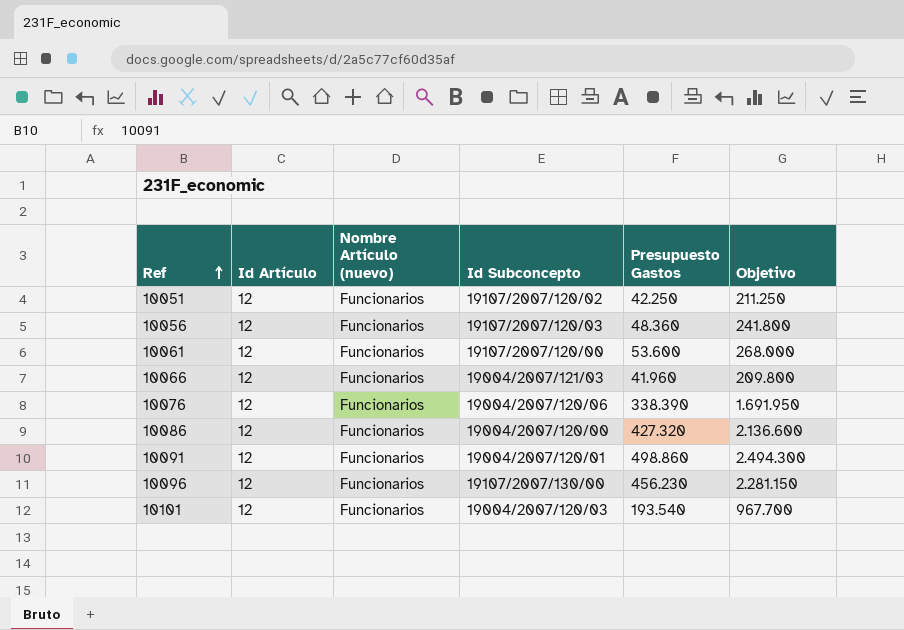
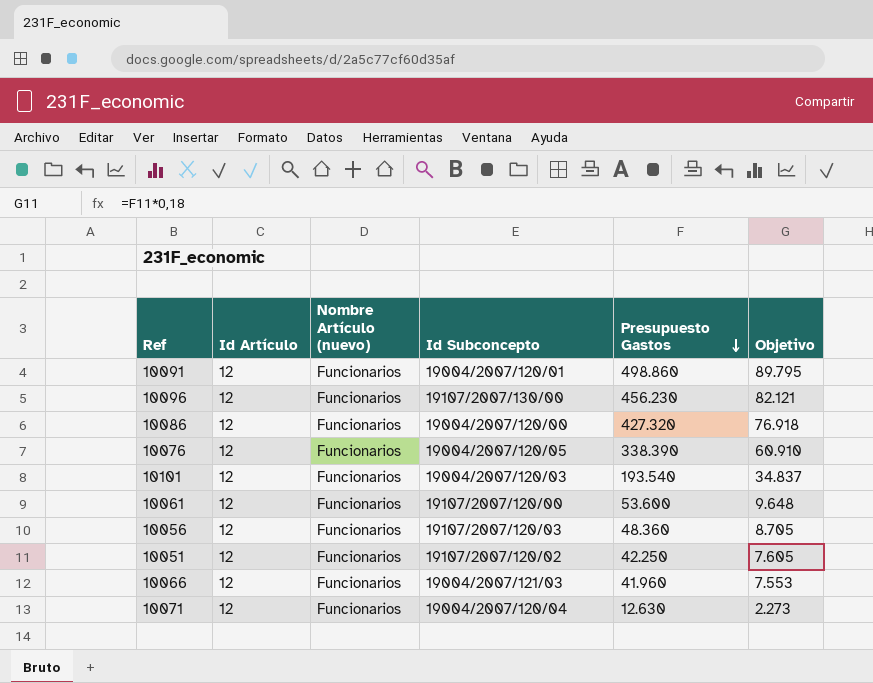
row order: Ref ascending -> Presupuesto Gastos descending
column Objetivo | formula: [Presupuesto Gastos] * 5 -> [Presupuesto Gastos] * 0,18
10076 | Id Subconcepto: 19004/2007/120/06 -> 19004/2007/120/05
row 10071: none -> 12 | Funcionarios | 19004/2007/120/04 | 12.630 | 2.273

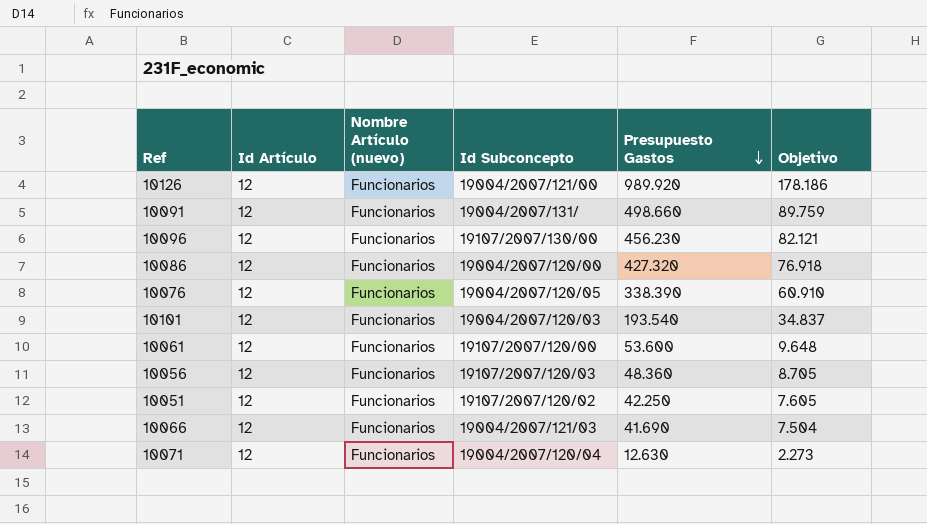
row 10126: none -> 12 | Funcionarios | 19004/2007/121/00 | 989.920 | 178.186
10091 | Id Subconcepto: 19004/2007/120/01 -> 19004/2007/131/
10091 | Presupuesto Gastos: 498.860 -> 498.660
10091 | Objetivo: 89.795 -> 89.759
10066 | Presupuesto Gastos: 41.960 -> 41.690
10066 | Objetivo: 7.553 -> 7.504

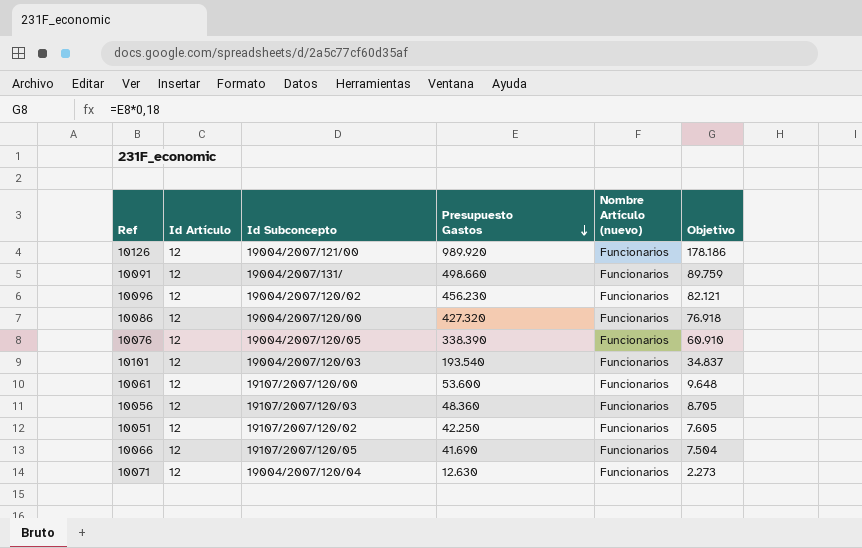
column Nombre Artículo (nuevo) | position: 3 -> 5
10096 | Id Subconcepto: 19107/2007/130/00 -> 19004/2007/120/02
10066 | Id Subconcepto: 19004/2007/121/03 -> 19107/2007/120/05

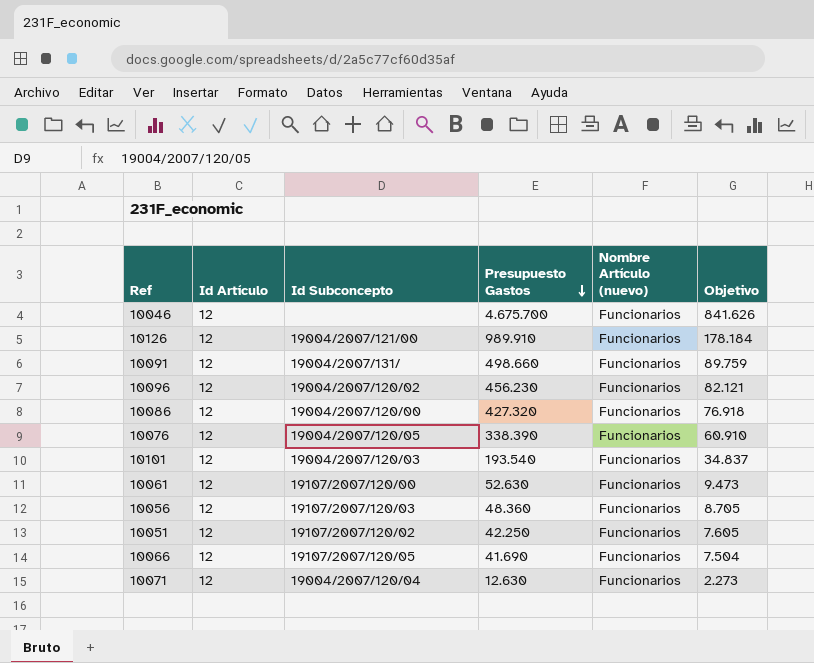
row 10046: none -> 12 | none | 4.675.700 | Funcionarios | 841.626
10126 | Presupuesto Gastos: 989.920 -> 989.910
10126 | Objetivo: 178.186 -> 178.184
10061 | Presupuesto Gastos: 53.600 -> 52.630
10061 | Objetivo: 9.648 -> 9.473

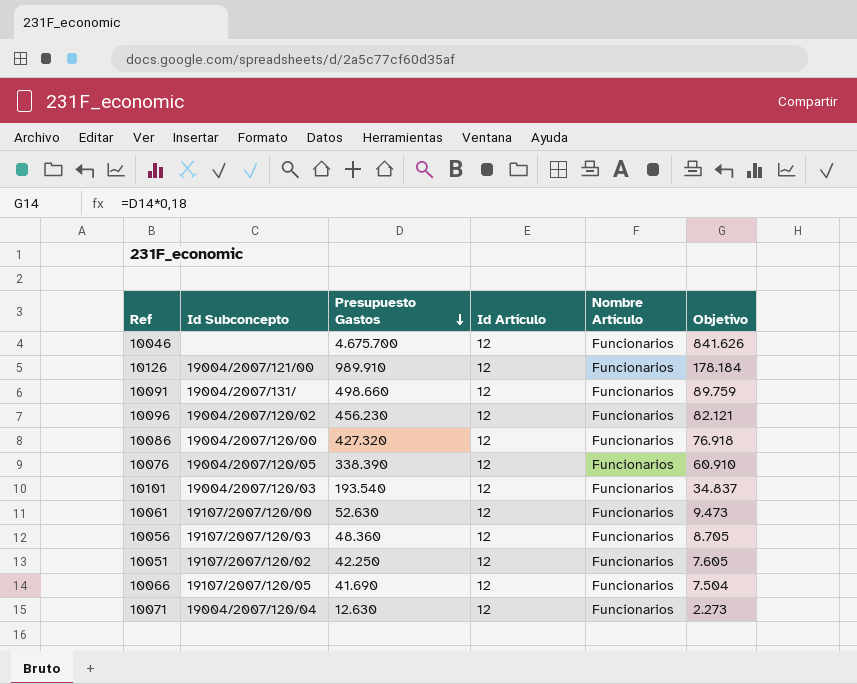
column Id Artículo | position: 2 -> 4
column name: Nombre Artículo (nuevo) -> Nombre Artículo

